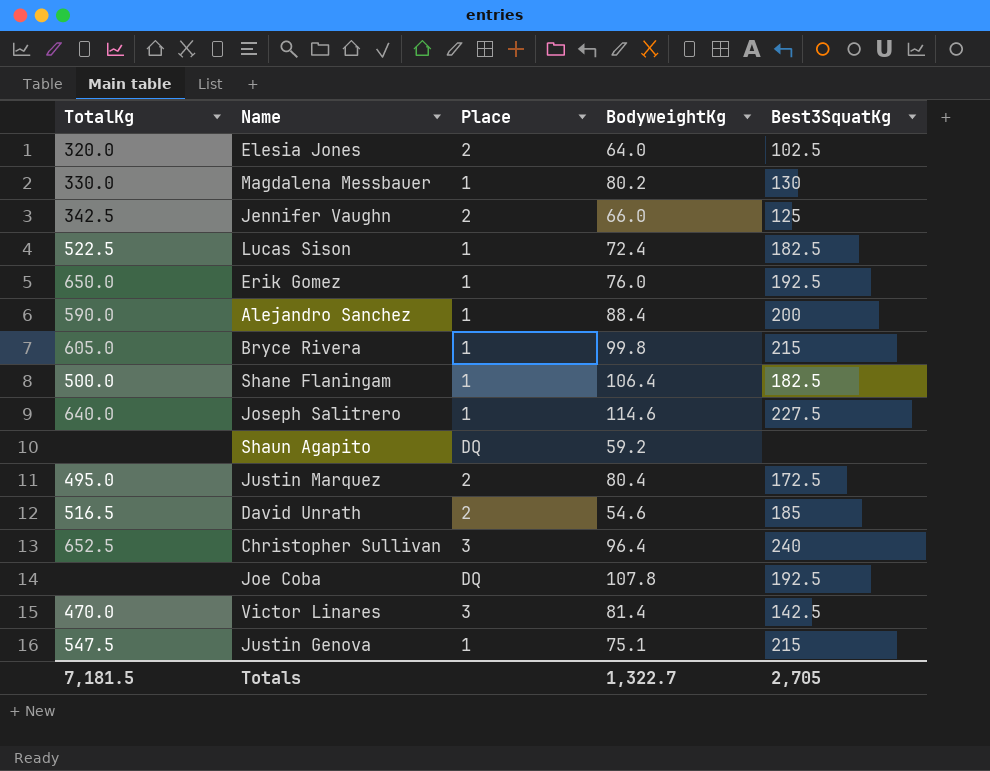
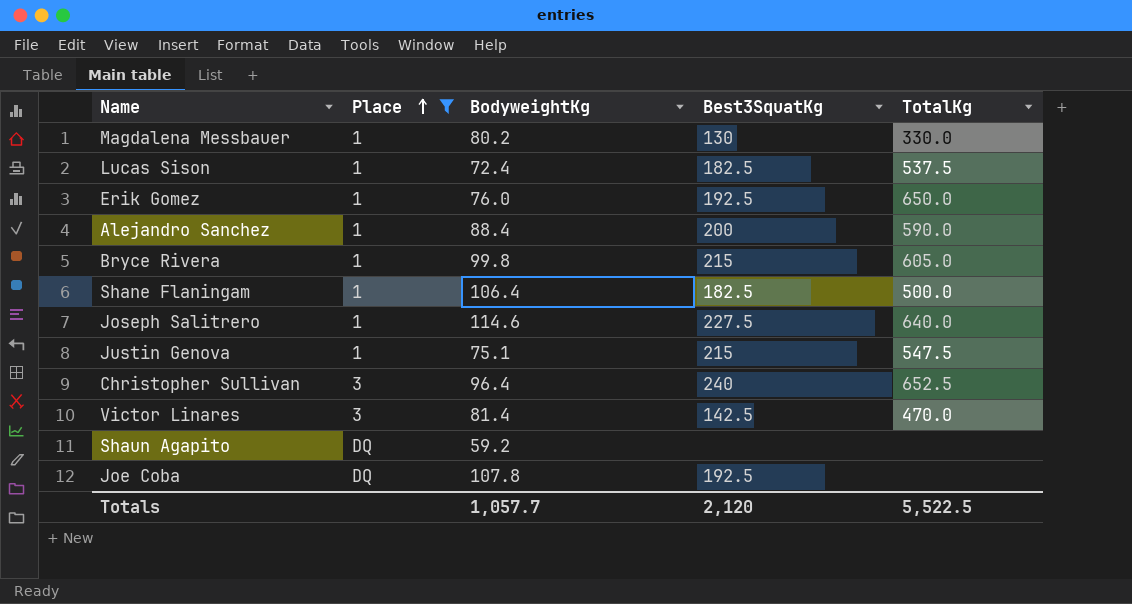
filter: none -> Place != 2
row order: none -> Place ascending
column TotalKg | position: 1 -> 5
Lucas Sison | TotalKg: 522.5 -> 537.5
Totals | BodyweightKg: 1,322.7 -> 1,057.7
Totals | Best3SquatKg: 2,705 -> 2,120
Totals | TotalKg: 7,181.5 -> 5,522.5

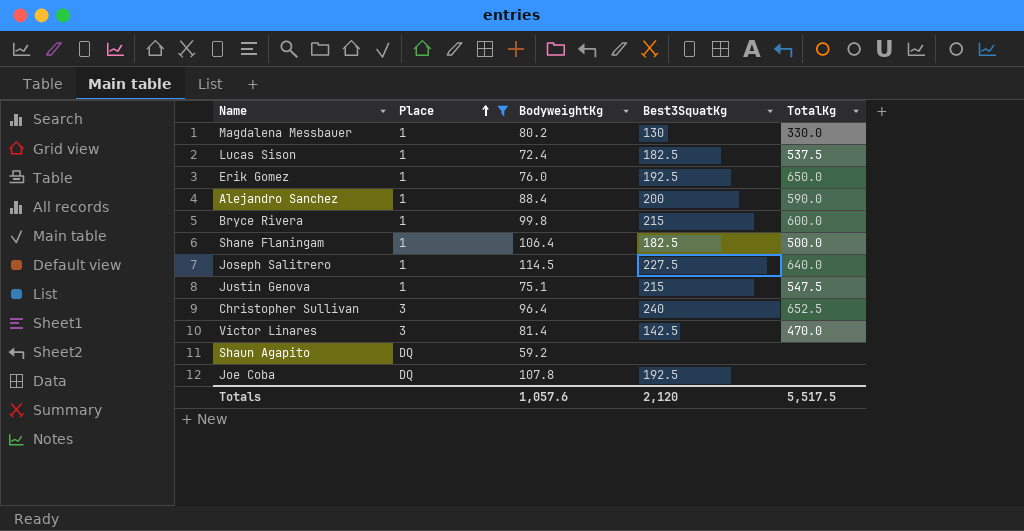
Bryce Rivera | TotalKg: 605.0 -> 600.0
Joseph Salitrero | BodyweightKg: 114.6 -> 114.5
Totals | BodyweightKg: 1,057.7 -> 1,057.6
Totals | TotalKg: 5,522.5 -> 5,517.5

